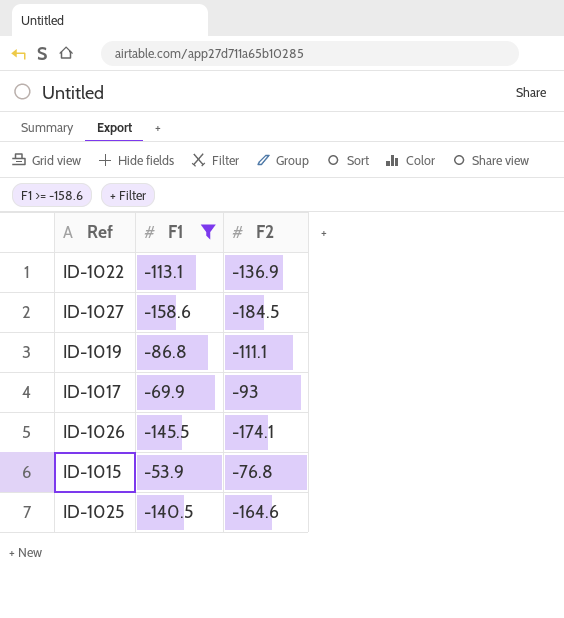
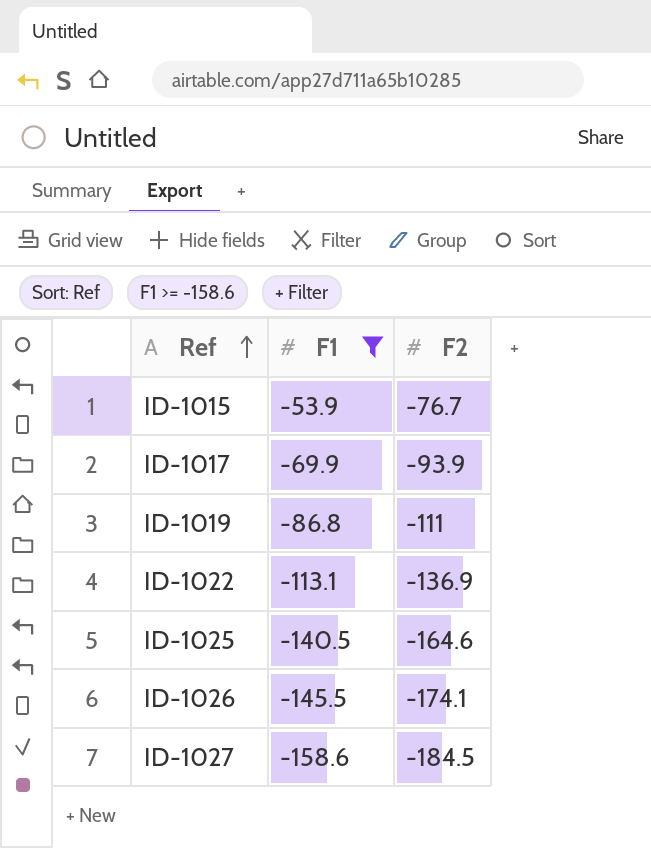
row order: none -> Ref ascending
ID-1015 | F2: -76.8 -> -76.7
ID-1017 | F2: -93 -> -93.9
ID-1019 | F2: -111.1 -> -111

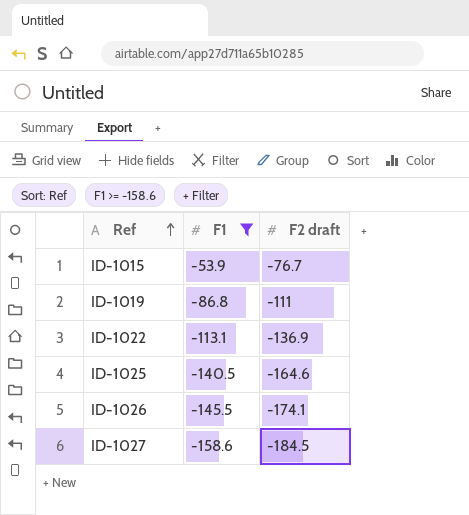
column name: F2 -> F2 draft
row ID-1017: -69.9 | -93.9 -> none

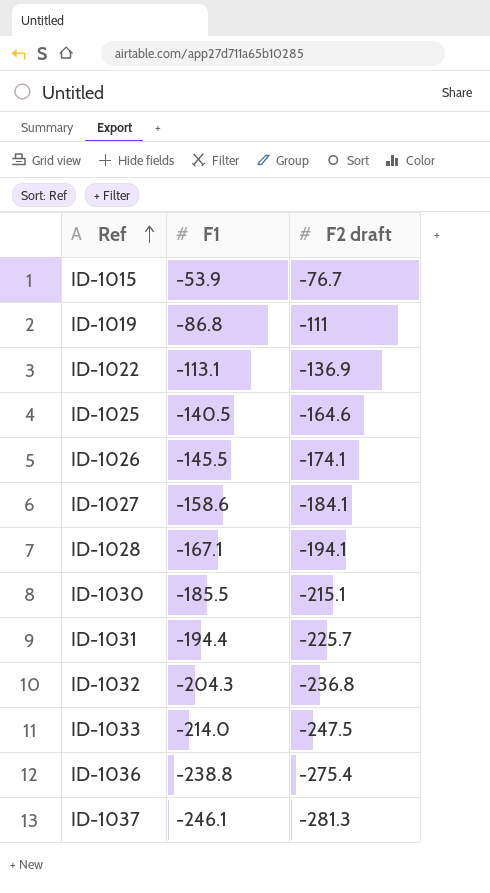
filter: F1 >= -158.6 -> none
ID-1027 | F2 draft: -184.5 -> -184.1

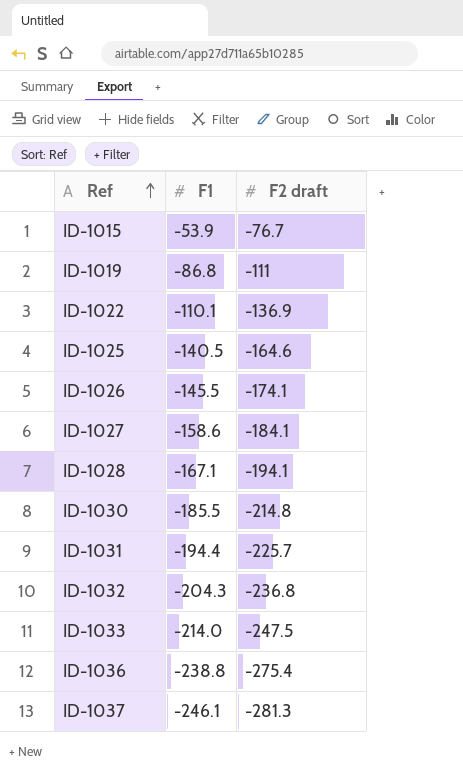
ID-1022 | F1: -113.1 -> -110.1
ID-1030 | F2 draft: -215.1 -> -214.8

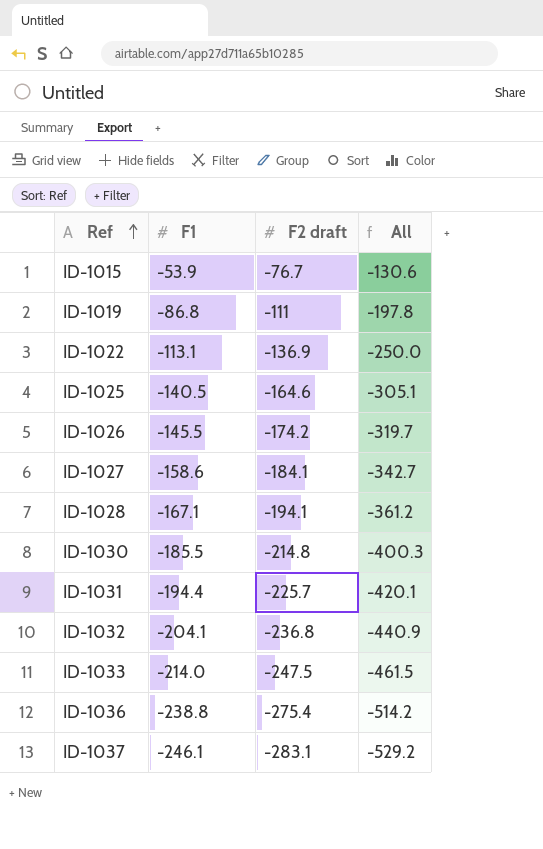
column All | formula: none -> [F1] + [F2 draft]
ID-1022 | F1: -110.1 -> -113.1
ID-1026 | F2 draft: -174.1 -> -174.2
ID-1032 | F1: -204.3 -> -204.1
ID-1037 | F2 draft: -281.3 -> -283.1

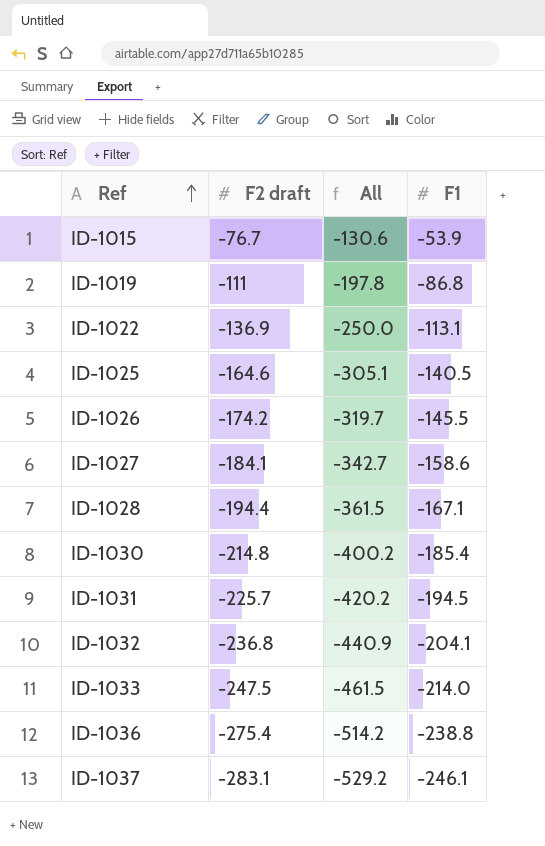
column F1 | position: 2 -> 4
ID-1028 | F2 draft: -194.1 -> -194.4
ID-1028 | All: -361.2 -> -361.5
ID-1030 | All: -400.3 -> -400.2
ID-1030 | F1: -185.5 -> -185.4
ID-1031 | All: -420.1 -> -420.2
ID-1031 | F1: -194.4 -> -194.5

